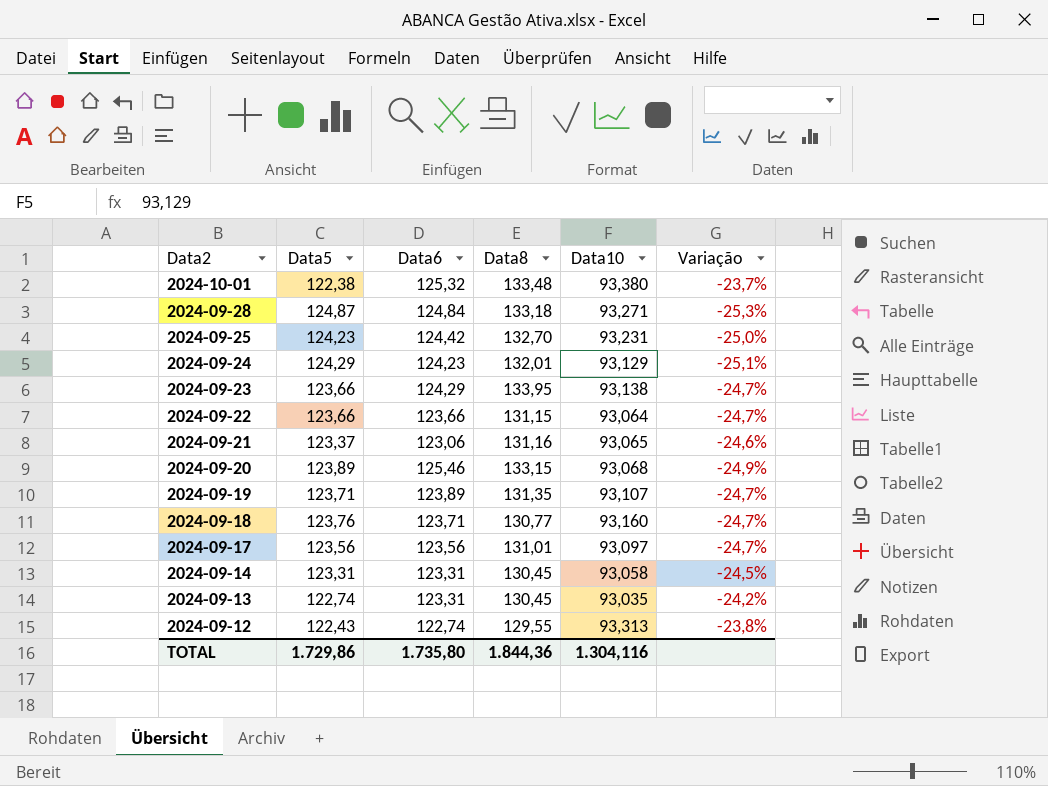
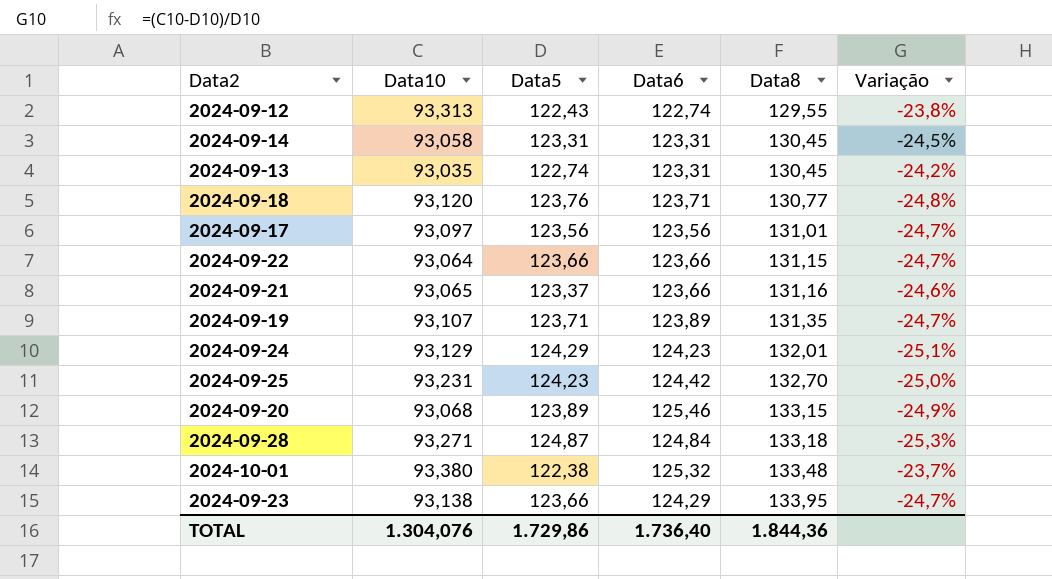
row order: Data2 descending -> Data8 ascending
column Data10 | position: 5 -> 2
2024-09-18 | Data10: 93,160 -> 93,120
2024-09-18 | Variação: -24,7% -> -24,8%
2024-09-21 | Data6: 123,06 -> 123,66
TOTAL | Data10: 1.304,116 -> 1.304,076
TOTAL | Data6: 1.735,80 -> 1.736,40

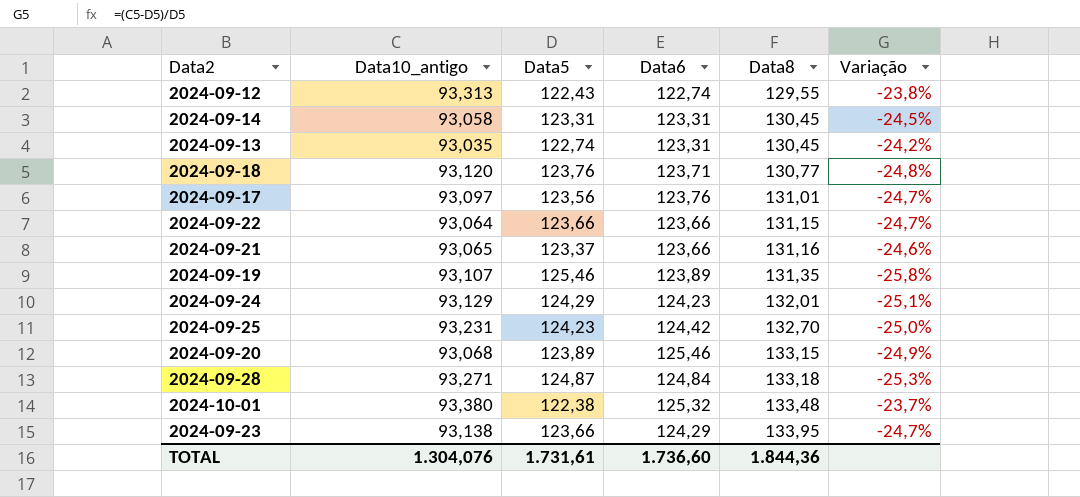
column name: Data10 -> Data10_antigo
2024-09-17 | Data6: 123,56 -> 123,76
2024-09-19 | Data5: 123,71 -> 125,46
2024-09-19 | Variação: -24,7% -> -25,8%
TOTAL | Data5: 1.729,86 -> 1.731,61
TOTAL | Data6: 1.736,40 -> 1.736,60

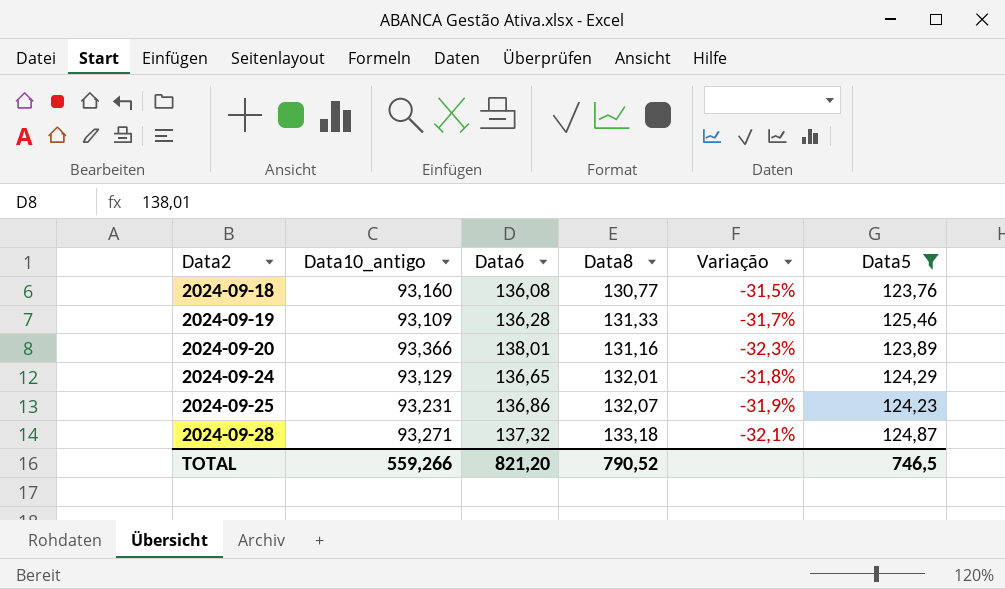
filter: none -> Data5 >= 123,76
row order: Data8 ascending -> Data2 ascending
column Variação | formula: ([Data10_antigo] - [Data5]) / [Data5] -> ([Data10_antigo] - [Data6]) / [Data6]
column Data5 | position: 3 -> 6
2024-09-18 | Data10_antigo: 93,120 -> 93,160
2024-09-18 | Data6: 123,71 -> 136,08
2024-09-19 | Data10_antigo: 93,107 -> 93,109
2024-09-19 | Data6: 123,89 -> 136,28
2024-09-19 | Data8: 131,35 -> 131,33
2024-09-20 | Data10_antigo: 93,068 -> 93,366
2024-09-20 | Data6: 125,46 -> 138,01
2024-09-20 | Data8: 133,15 -> 131,16
2024-09-24 | Data6: 124,23 -> 136,65
2024-09-25 | Data6: 124,42 -> 136,86
2024-09-25 | Data8: 132,70 -> 132,07
2024-09-28 | Data6: 124,84 -> 137,32
TOTAL | Data10_antigo: 1.304,076 -> 559,266
TOTAL | Data6: 1.736,60 -> 821,20
TOTAL | Data8: 1.844,36 -> 790,52
TOTAL | Data5: 1.731,61 -> 746,5

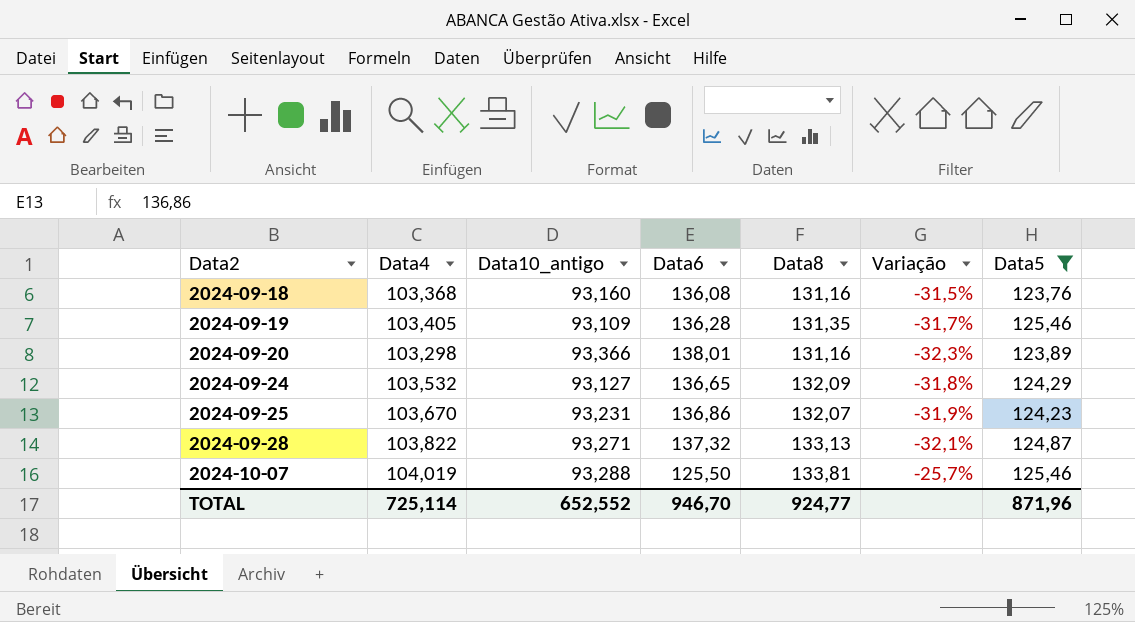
column Data4 | position: none -> 2
2024-09-18 | Data8: 130,77 -> 131,16
2024-09-19 | Data8: 131,33 -> 131,35
2024-09-24 | Data10_antigo: 93,129 -> 93,127
2024-09-24 | Data8: 132,01 -> 132,09
2024-09-28 | Data8: 133,18 -> 133,13
row 2024-10-07: none -> 104,019 | 93,288 | 125,50 | 133,81 | -25,7% | 125,46
TOTAL | Data10_antigo: 559,266 -> 652,552
TOTAL | Data6: 821,20 -> 946,70
TOTAL | Data8: 790,52 -> 924,77
TOTAL | Data5: 746,5 -> 871,96

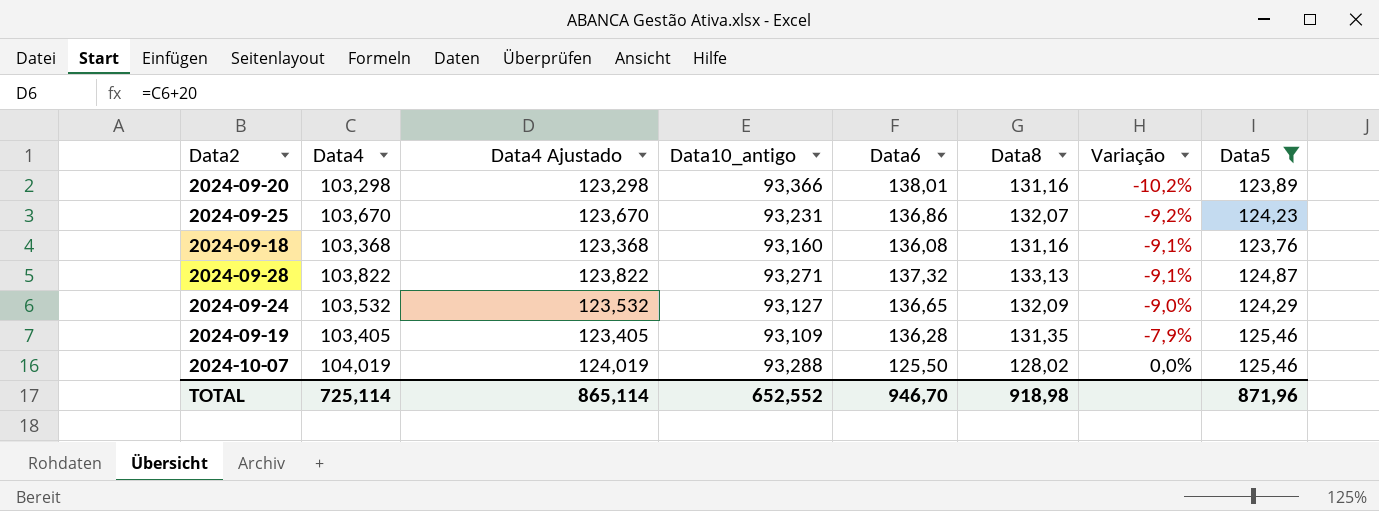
row order: Data2 ascending -> Variação ascending
column Data4 Ajustado | formula: none -> [Data4] + 20
column Variação | formula: ([Data10_antigo] - [Data6]) / [Data6] -> ([Data5] - [Data6]) / [Data6]
2024-10-07 | Data8: 133,81 -> 128,02
TOTAL | Data8: 924,77 -> 918,98

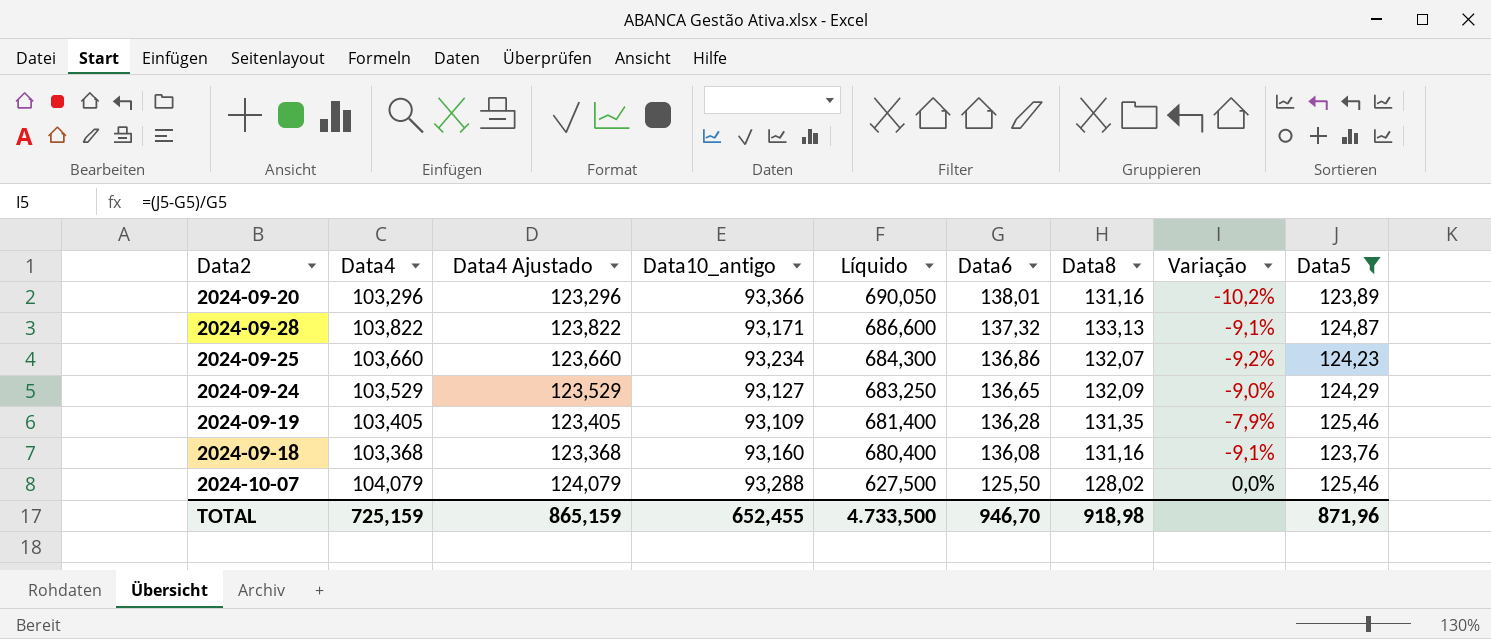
row order: Variação ascending -> Líquido descending
column Líquido | formula: none -> [Data6] * 5
2024-09-20 | Data4: 103,298 -> 103,296
2024-09-20 | Data4 Ajustado: 123,298 -> 123,296
2024-09-28 | Data10_antigo: 93,271 -> 93,171
2024-09-25 | Data4: 103,670 -> 103,660
2024-09-25 | Data4 Ajustado: 123,670 -> 123,660
2024-09-25 | Data10_antigo: 93,231 -> 93,234
2024-09-24 | Data4: 103,532 -> 103,529
2024-09-24 | Data4 Ajustado: 123,532 -> 123,529
2024-10-07 | Data4: 104,019 -> 104,079
2024-10-07 | Data4 Ajustado: 124,019 -> 124,079
TOTAL | Data4: 725,114 -> 725,159
TOTAL | Data4 Ajustado: 865,114 -> 865,159
TOTAL | Data10_antigo: 652,552 -> 652,455

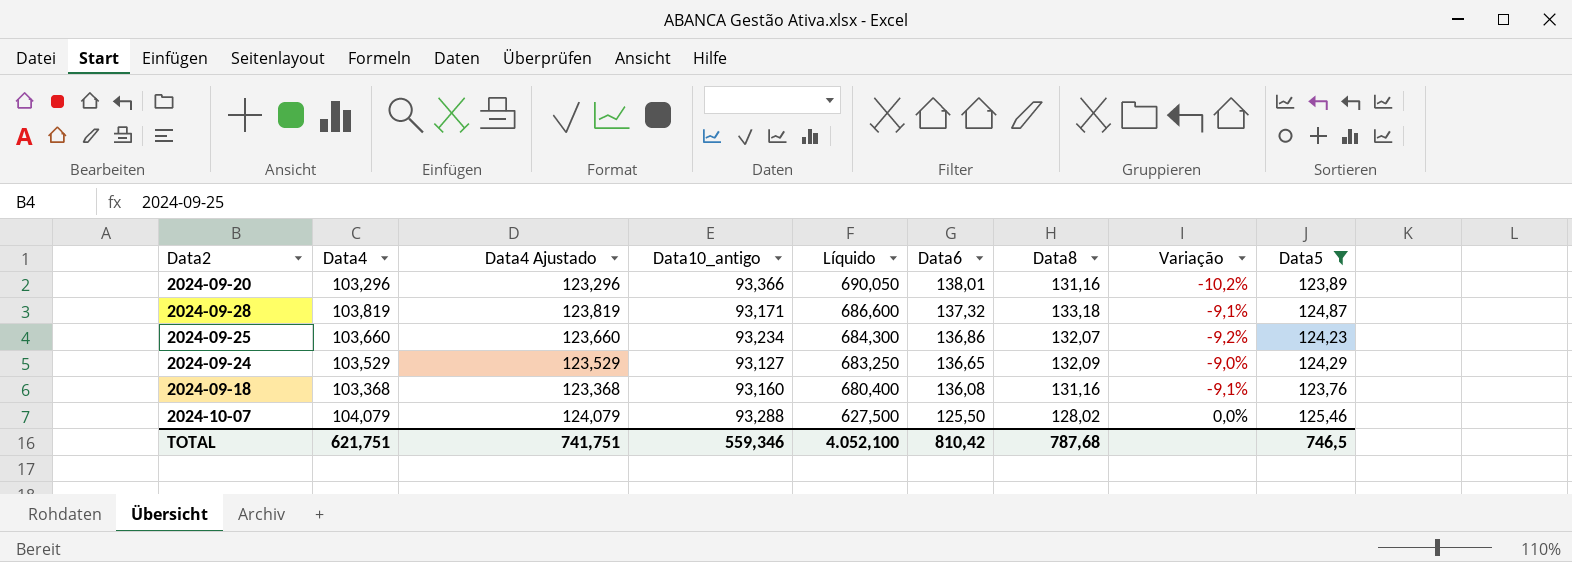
row 2024-09-19: 103,405 | 123,405 | 93,109 | 681,400 | 136,28 | 131,35 | -7,9% | 125,46 -> none
2024-09-28 | Data4: 103,822 -> 103,819
2024-09-28 | Data4 Ajustado: 123,822 -> 123,819
2024-09-28 | Data8: 133,13 -> 133,18
TOTAL | Data4: 725,159 -> 621,751
TOTAL | Data4 Ajustado: 865,159 -> 741,751
TOTAL | Data10_antigo: 652,455 -> 559,346
TOTAL | Líquido: 4.733,500 -> 4.052,100
TOTAL | Data6: 946,70 -> 810,42
TOTAL | Data8: 918,98 -> 787,68
TOTAL | Data5: 871,96 -> 746,5

